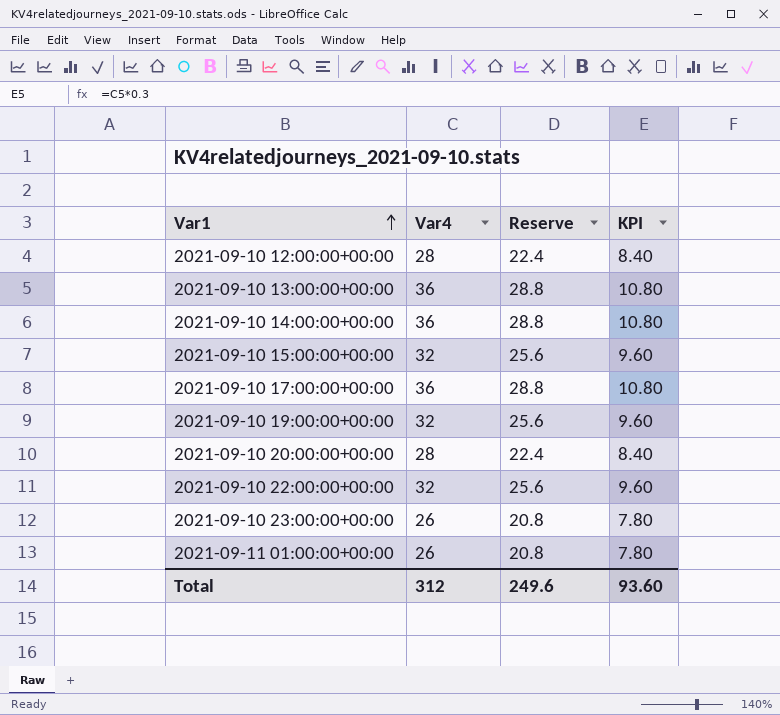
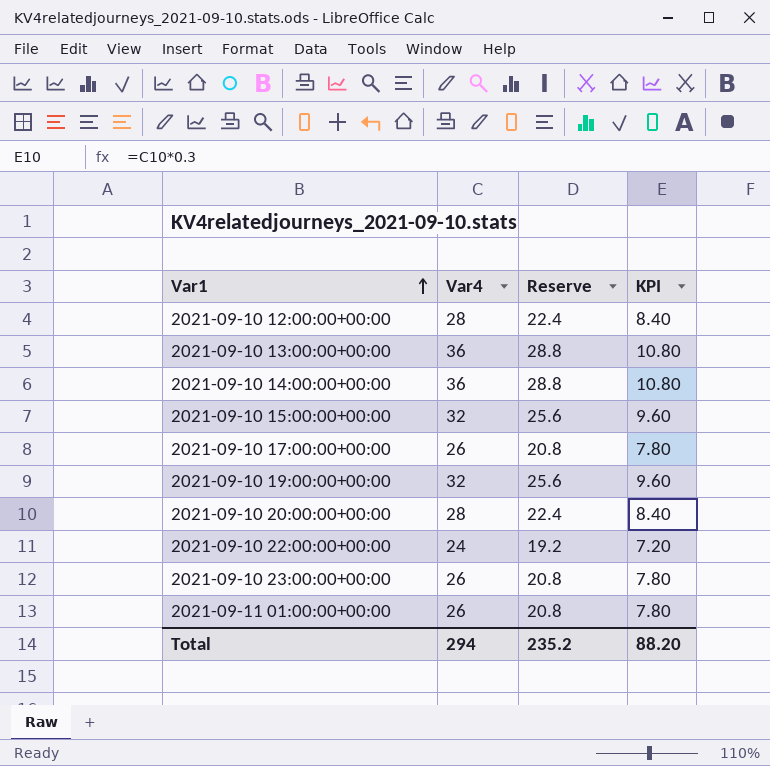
2021-09-10 17:00:00+00:00 | Var4: 36 -> 26
2021-09-10 17:00:00+00:00 | Reserve: 28.8 -> 20.8
2021-09-10 17:00:00+00:00 | KPI: 10.80 -> 7.80
2021-09-10 22:00:00+00:00 | Var4: 32 -> 24
2021-09-10 22:00:00+00:00 | Reserve: 25.6 -> 19.2
2021-09-10 22:00:00+00:00 | KPI: 9.60 -> 7.20
Total | Var4: 312 -> 294
Total | Reserve: 249.6 -> 235.2
Total | KPI: 93.60 -> 88.20

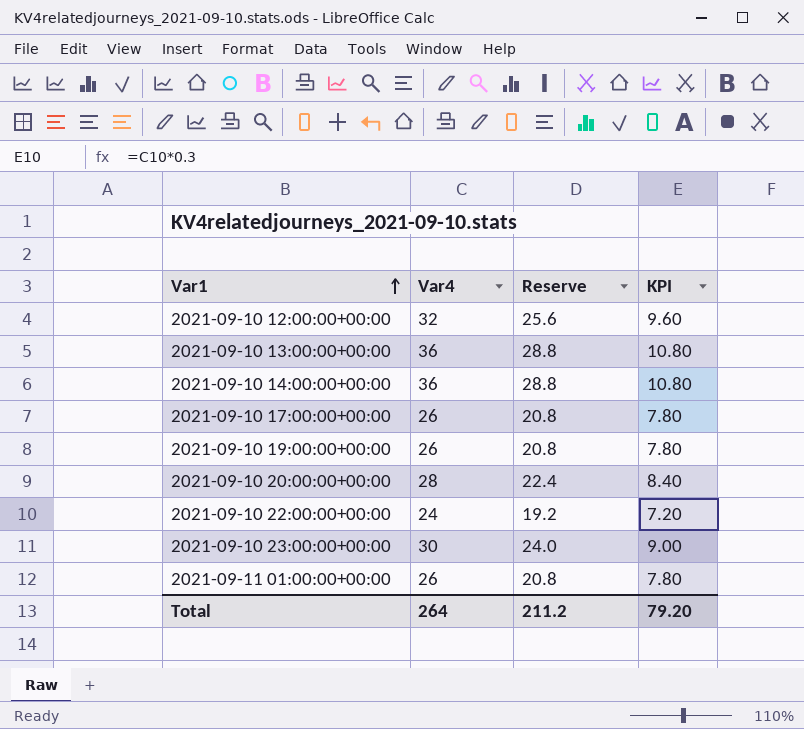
row 2021-09-10 15:00:00+00:00: 32 | 25.6 | 9.60 -> none
2021-09-10 12:00:00+00:00 | Var4: 28 -> 32
2021-09-10 12:00:00+00:00 | Reserve: 22.4 -> 25.6
2021-09-10 12:00:00+00:00 | KPI: 8.40 -> 9.60
2021-09-10 19:00:00+00:00 | Var4: 32 -> 26
2021-09-10 19:00:00+00:00 | Reserve: 25.6 -> 20.8
2021-09-10 19:00:00+00:00 | KPI: 9.60 -> 7.80
2021-09-10 23:00:00+00:00 | Var4: 26 -> 30
2021-09-10 23:00:00+00:00 | Reserve: 20.8 -> 24.0
2021-09-10 23:00:00+00:00 | KPI: 7.80 -> 9.00
Total | Var4: 294 -> 264
Total | Reserve: 235.2 -> 211.2
Total | KPI: 88.20 -> 79.20

